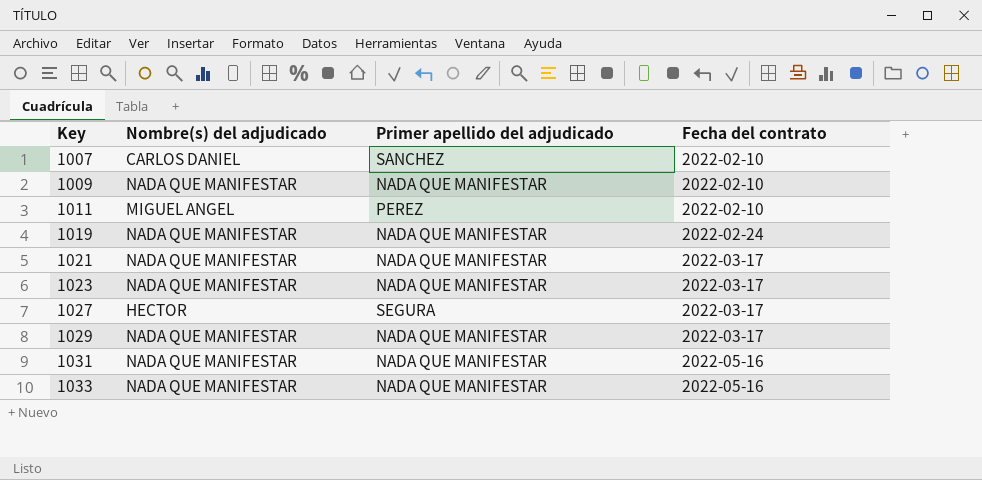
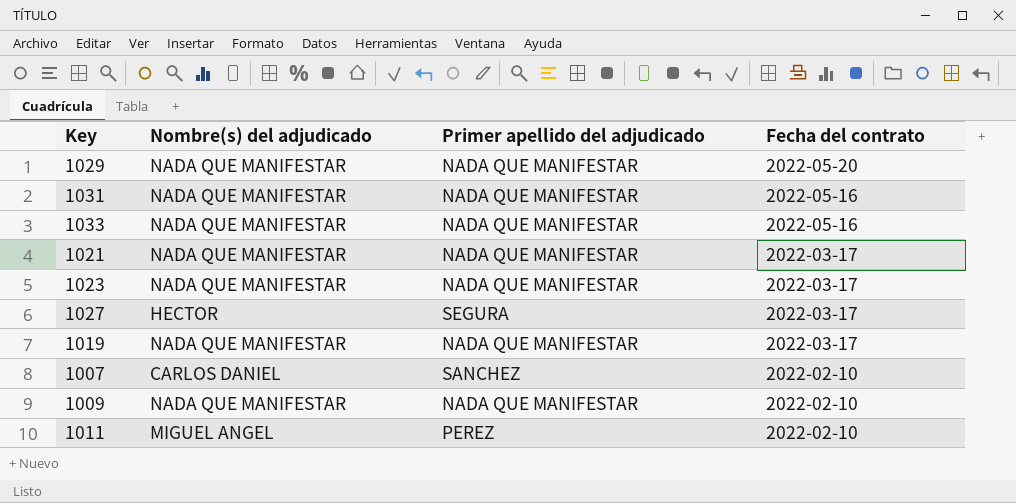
row order: Key ascending -> Fecha del contrato descending
1029 | Fecha del contrato: 2022-03-17 -> 2022-05-20
1019 | Fecha del contrato: 2022-02-24 -> 2022-03-17

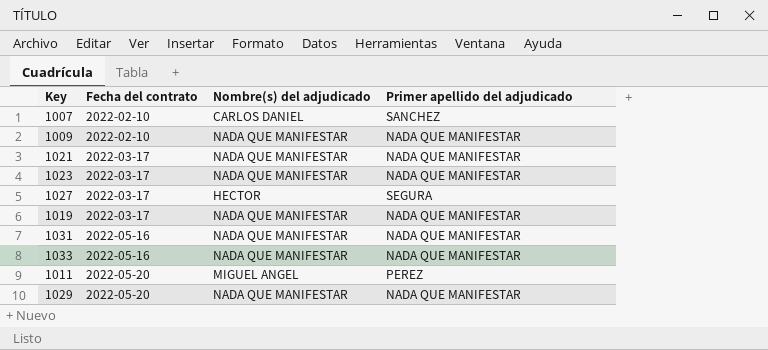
row order: Fecha del contrato descending -> Fecha del contrato ascending
column Fecha del contrato | position: 4 -> 2
1011 | Fecha del contrato: 2022-02-10 -> 2022-05-20

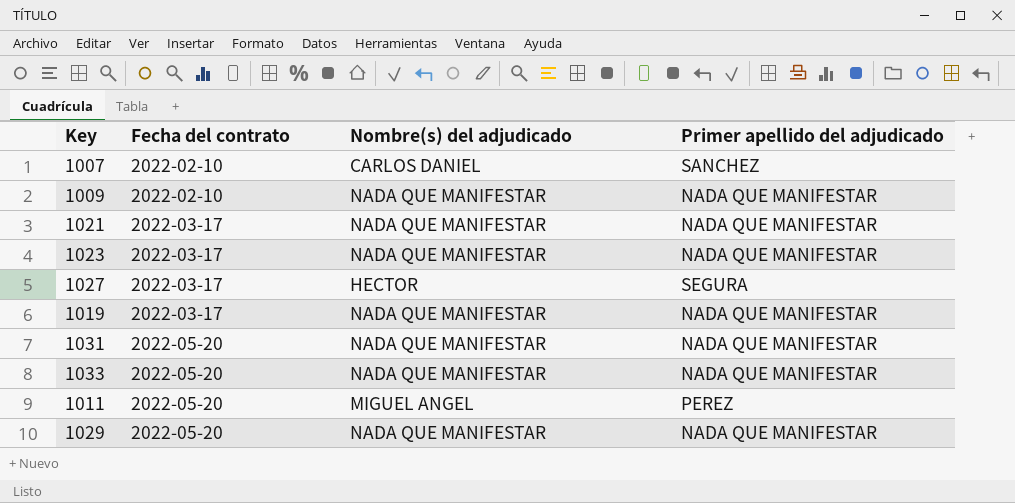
1031 | Fecha del contrato: 2022-05-16 -> 2022-05-20
1033 | Fecha del contrato: 2022-05-16 -> 2022-05-20

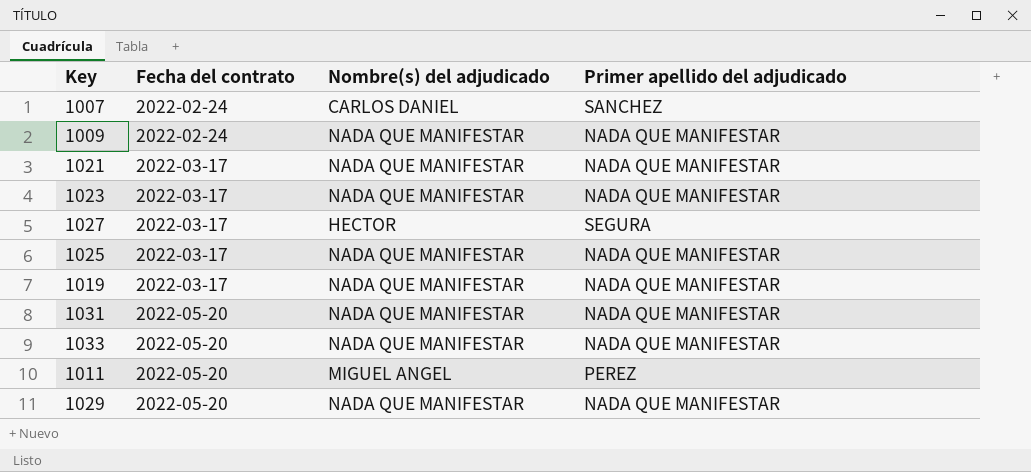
1007 | Fecha del contrato: 2022-02-10 -> 2022-02-24
1009 | Fecha del contrato: 2022-02-10 -> 2022-02-24
row 1025: none -> 2022-03-17 | NADA QUE MANIFESTAR | NADA QUE MANIFESTAR

